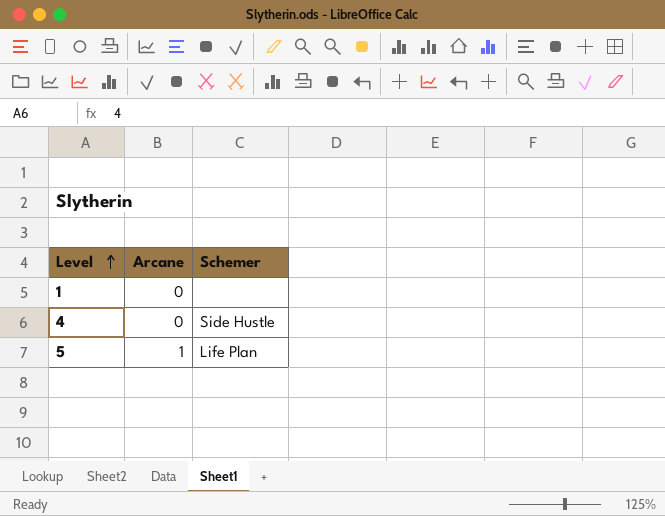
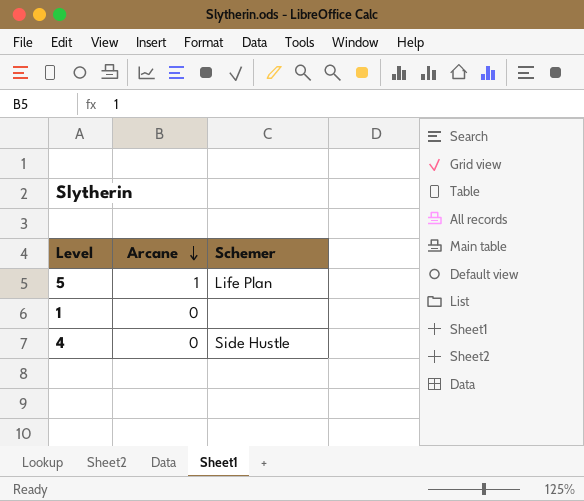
row order: Level ascending -> Arcane descending

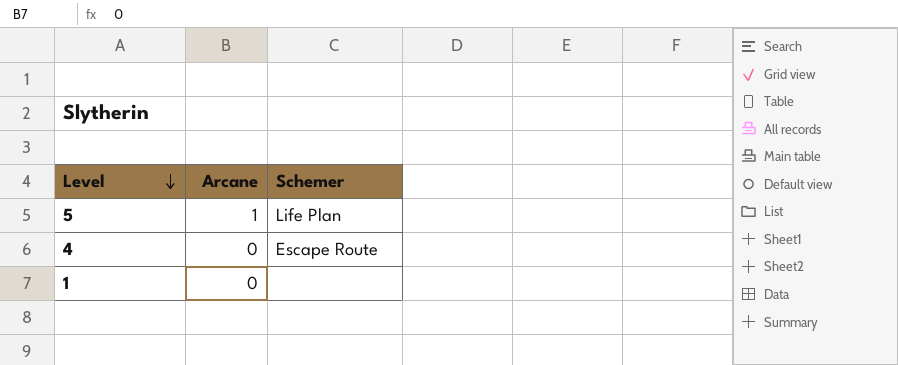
row order: Arcane descending -> Level descending
4 | Schemer: Side Hustle -> Escape Route

